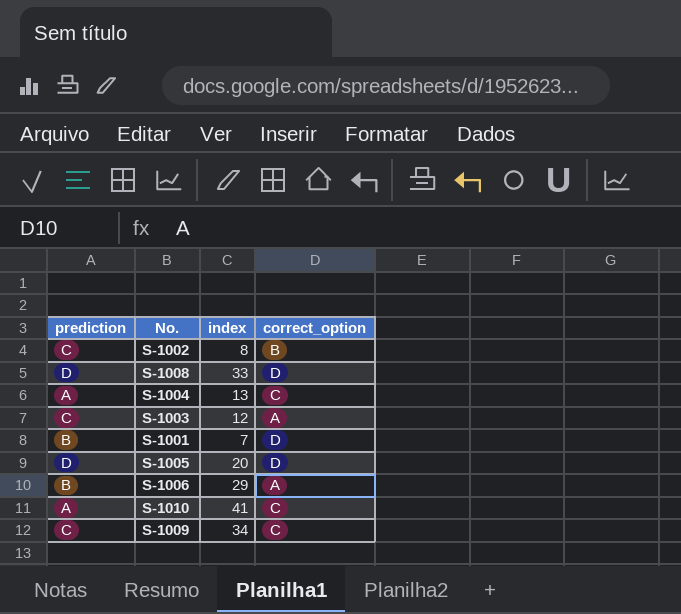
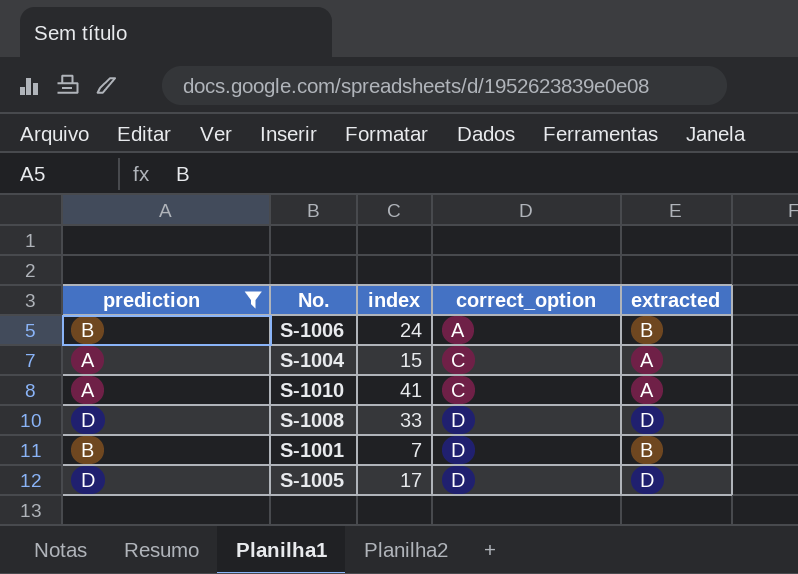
filter: none -> prediction != C
row order: none -> correct_option ascending
column extracted | position: none -> 5
S-1006 | index: 29 -> 24
S-1004 | index: 13 -> 15
S-1005 | index: 20 -> 17

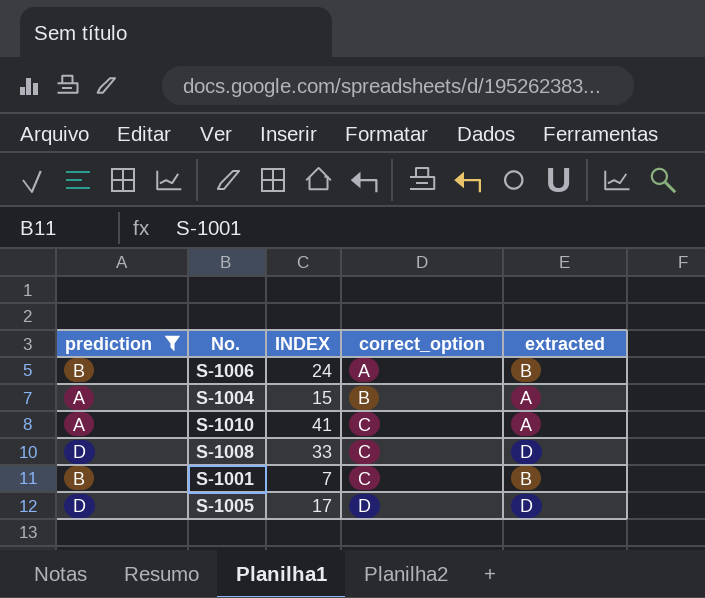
column name: index -> INDEX
S-1004 | correct_option: C -> B
S-1008 | correct_option: D -> C
S-1001 | correct_option: D -> C

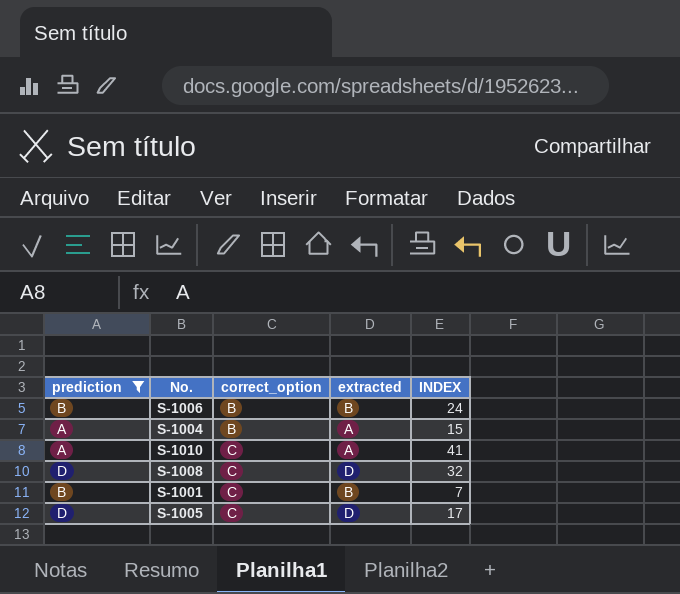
column INDEX | position: 3 -> 5
S-1006 | correct_option: A -> B
S-1008 | INDEX: 33 -> 32
S-1005 | correct_option: D -> C

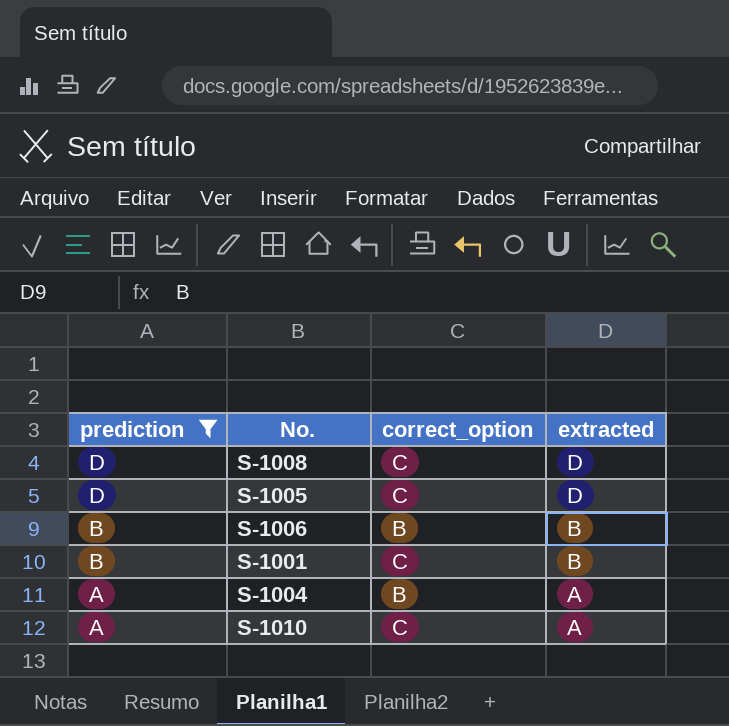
row order: correct_option ascending -> prediction descending
column INDEX | position: 5 -> none

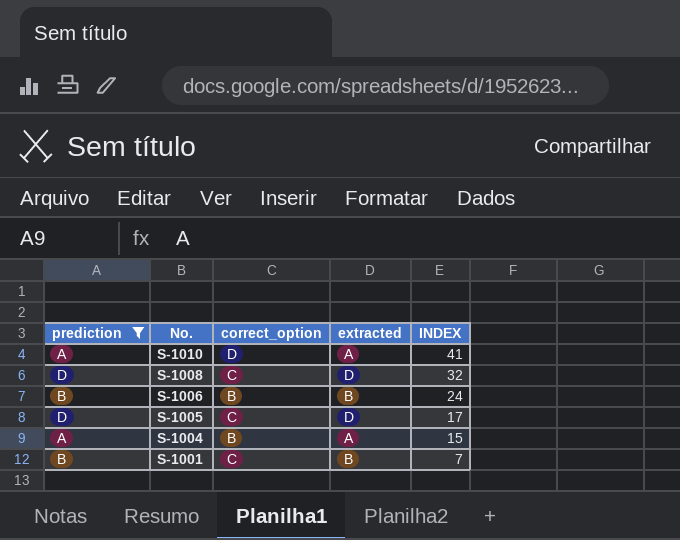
row order: prediction descending -> No. descending
column INDEX | position: none -> 5
S-1010 | correct_option: C -> D

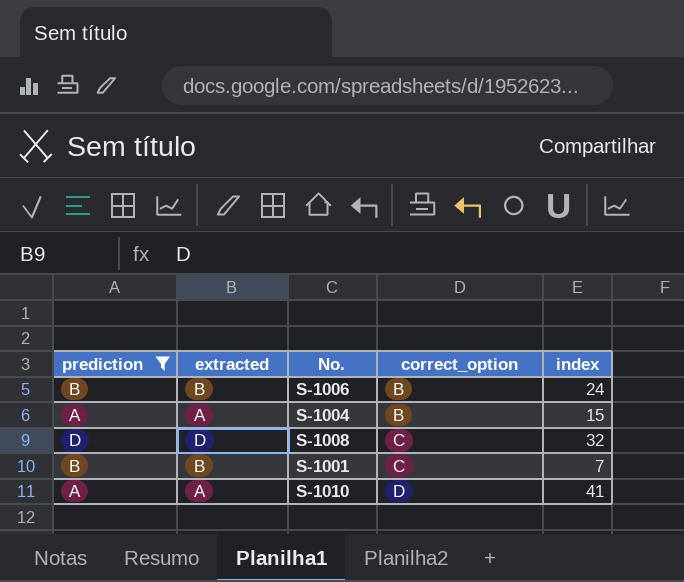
row order: No. descending -> correct_option ascending
column extracted | position: 4 -> 2
column name: INDEX -> index
row S-1005: D | C | D | 17 -> none

